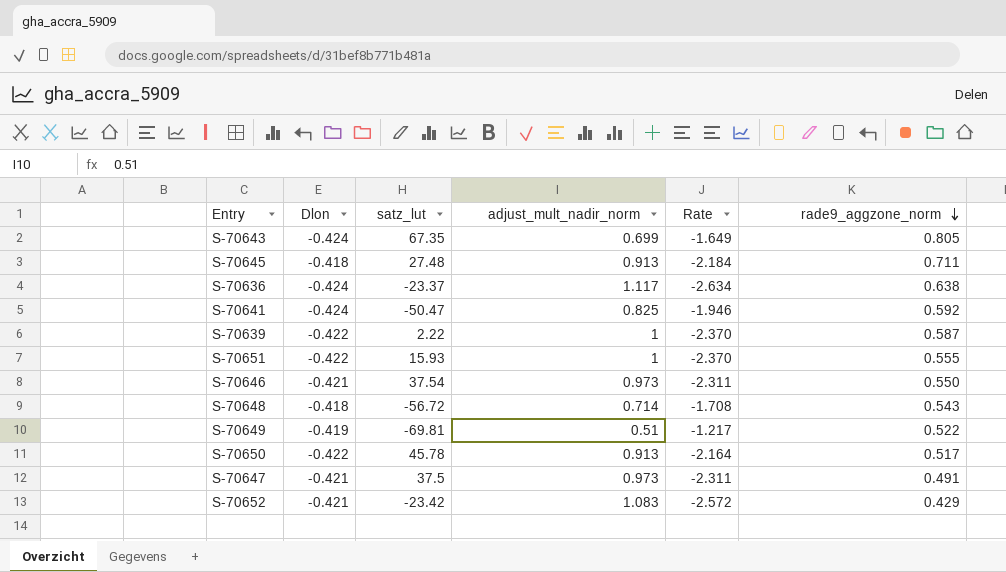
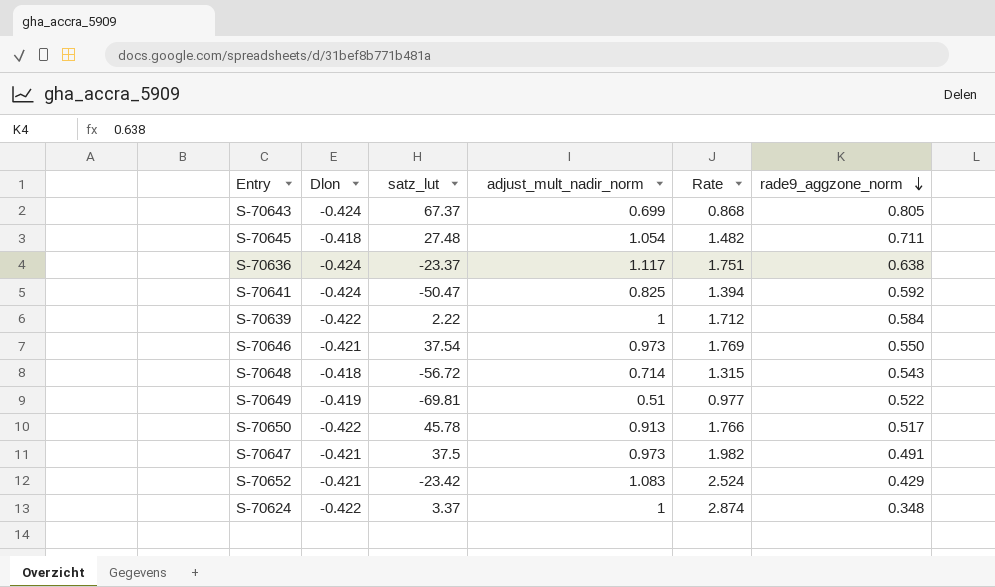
column Rate | formula: [adjust_mult_nadir_norm] / [Dlon] -> [adjust_mult_nadir_norm] / [rade9_aggzone_norm]
row S-70651: -0.422 | 15.93 | 1 | -2.370 | 0.555 -> none
S-70643 | satz_lut: 67.35 -> 67.37
S-70645 | adjust_mult_nadir_norm: 0.913 -> 1.054
S-70639 | rade9_aggzone_norm: 0.587 -> 0.584
row S-70624: none -> -0.422 | 3.37 | 1 | 2.874 | 0.348

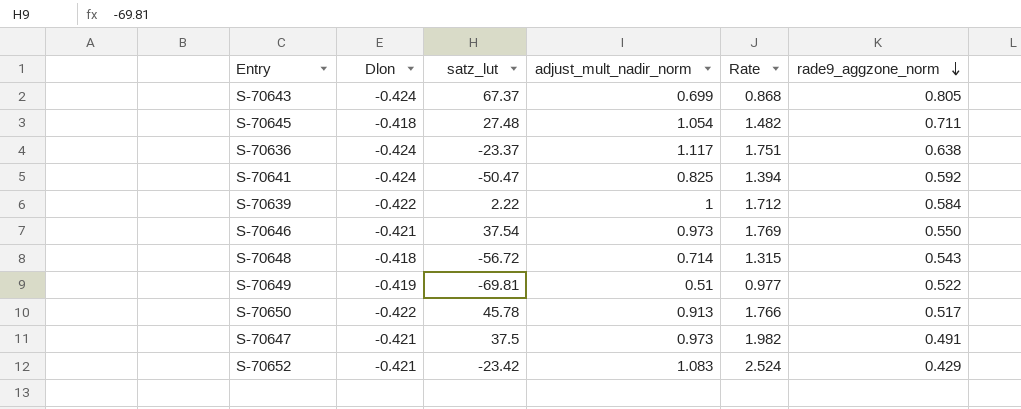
row S-70624: -0.422 | 3.37 | 1 | 2.874 | 0.348 -> none

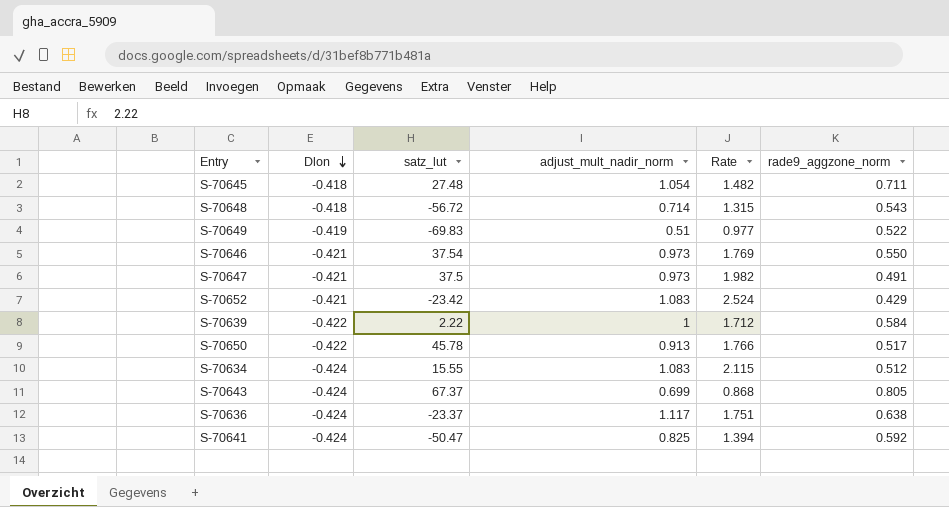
row order: rade9_aggzone_norm descending -> Dlon descending
S-70649 | satz_lut: -69.81 -> -69.83
row S-70634: none -> -0.424 | 15.55 | 1.083 | 2.115 | 0.512

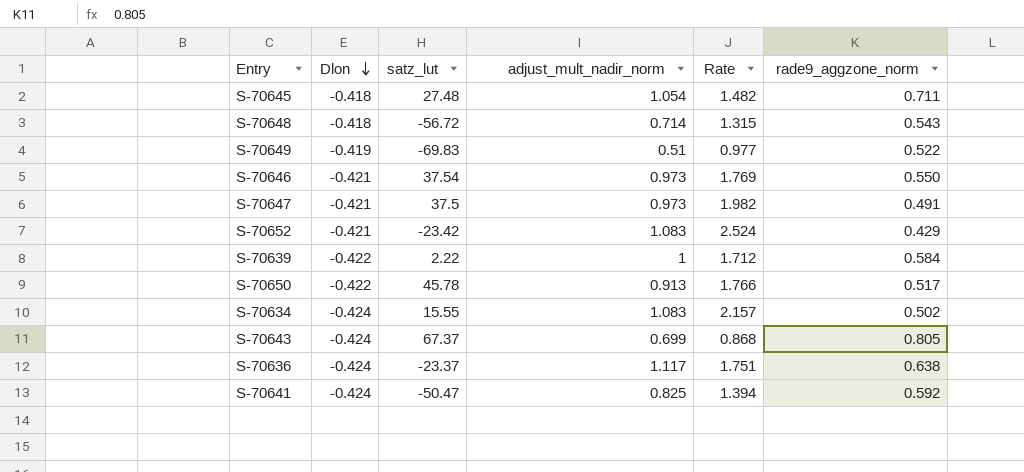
S-70634 | Rate: 2.115 -> 2.157
S-70634 | rade9_aggzone_norm: 0.512 -> 0.502

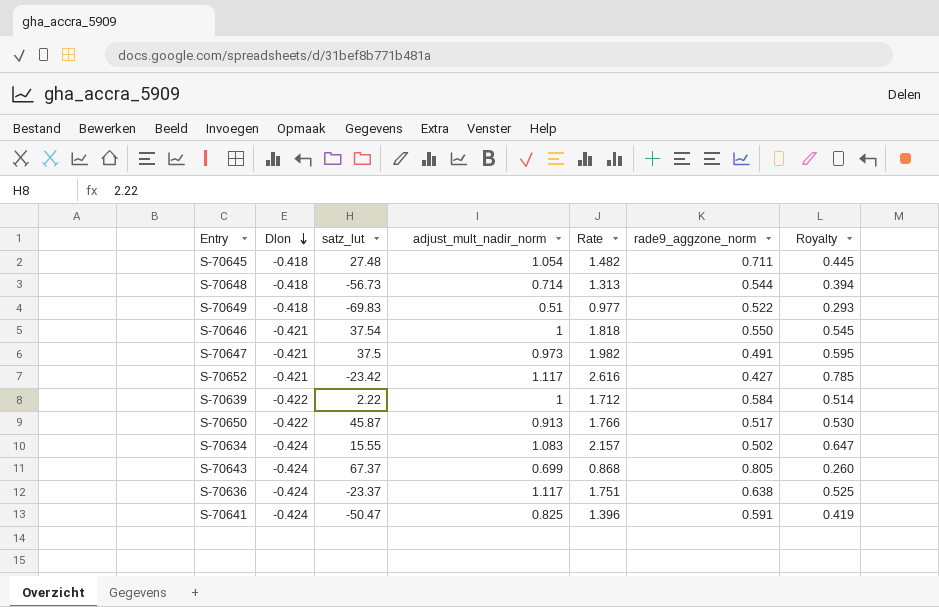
column Royalty | formula: none -> [Rate] * 0.3
S-70648 | satz_lut: -56.72 -> -56.73
S-70648 | Rate: 1.315 -> 1.313
S-70648 | rade9_aggzone_norm: 0.543 -> 0.544
S-70649 | Dlon: -0.419 -> -0.418
S-70646 | adjust_mult_nadir_norm: 0.973 -> 1
S-70646 | Rate: 1.769 -> 1.818
S-70652 | adjust_mult_nadir_norm: 1.083 -> 1.117
S-70652 | Rate: 2.524 -> 2.616
S-70652 | rade9_aggzone_norm: 0.429 -> 0.427
S-70650 | satz_lut: 45.78 -> 45.87
S-70641 | Rate: 1.394 -> 1.396
S-70641 | rade9_aggzone_norm: 0.592 -> 0.591

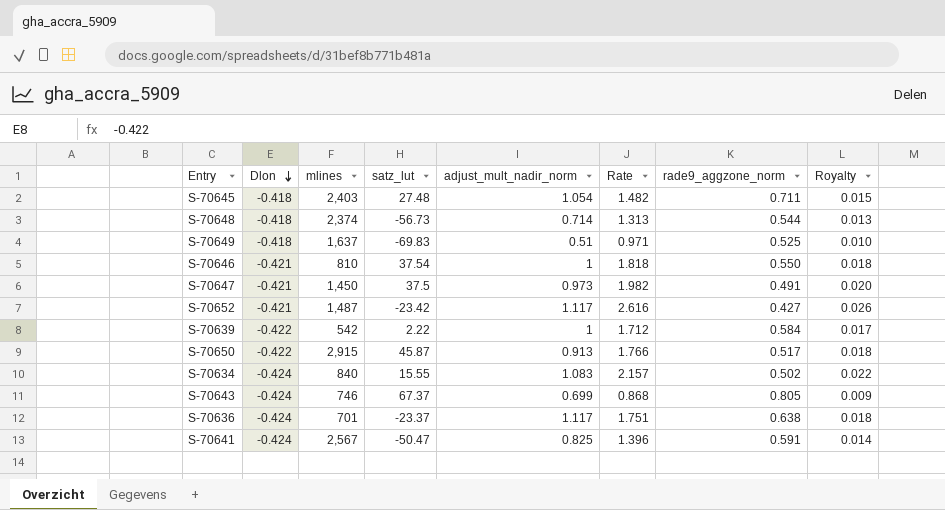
column mlines | position: none -> 3
column Royalty | formula: [Rate] * 0.3 -> [Rate] * 0.01
S-70649 | Rate: 0.977 -> 0.971
S-70649 | rade9_aggzone_norm: 0.522 -> 0.525

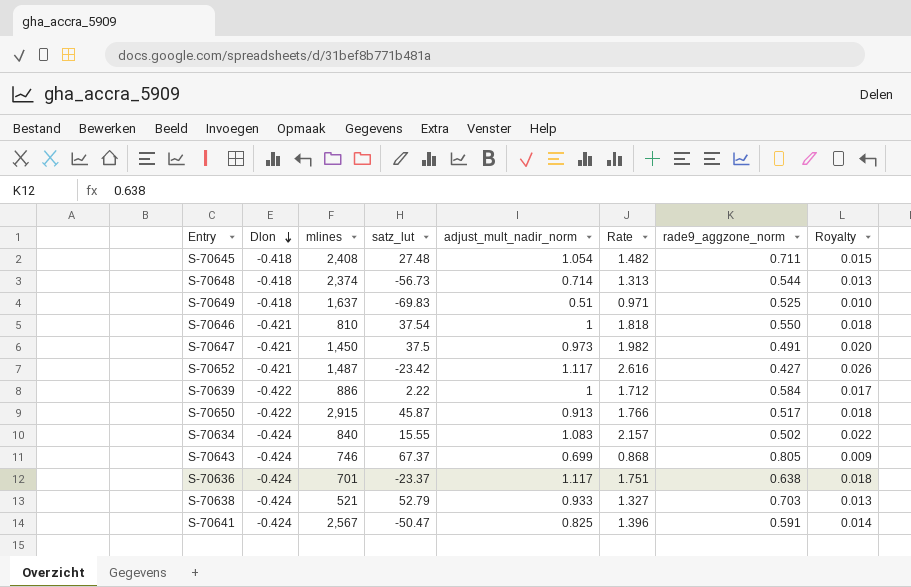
S-70645 | mlines: 2,403 -> 2,408
S-70639 | mlines: 542 -> 886
row S-70638: none -> -0.424 | 521 | 52.79 | 0.933 | 1.327 | 0.703 | 0.013

